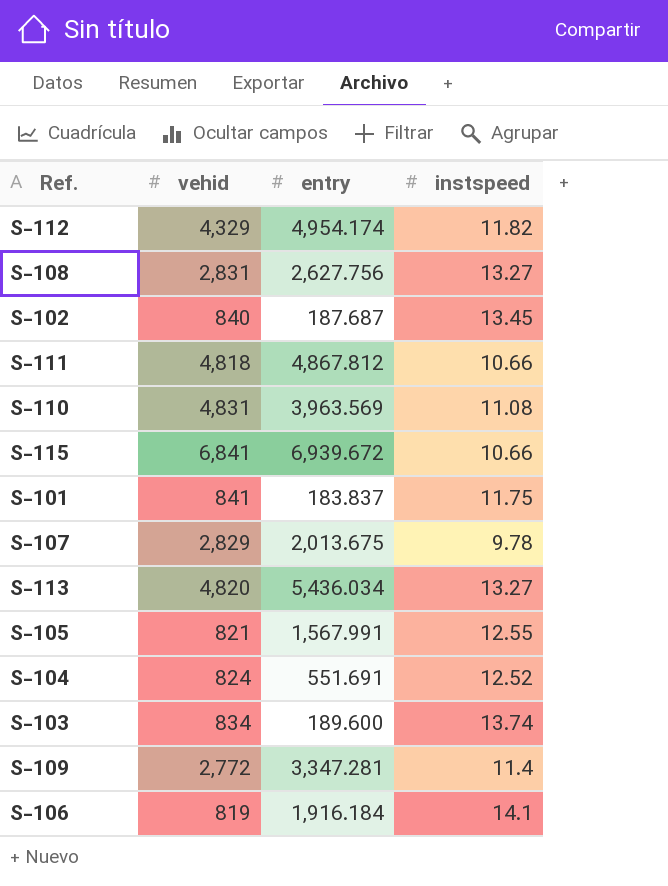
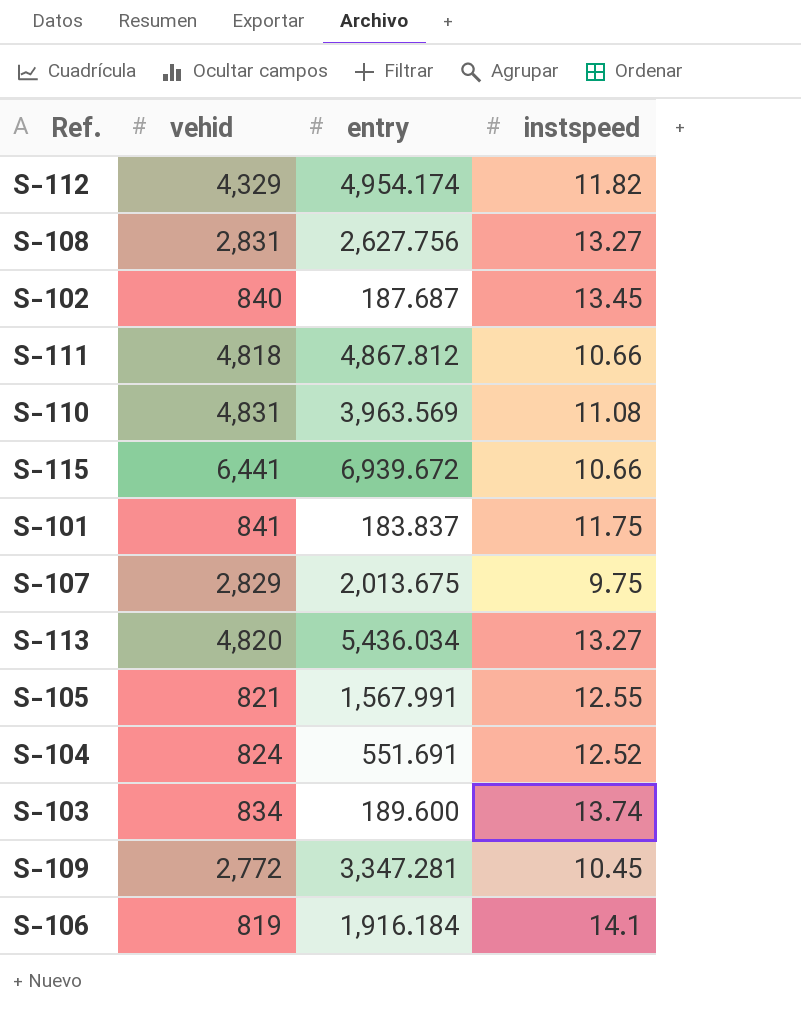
S-115 | vehid: 6,841 -> 6,441
S-107 | instspeed: 9.78 -> 9.75
S-109 | instspeed: 11.4 -> 10.45

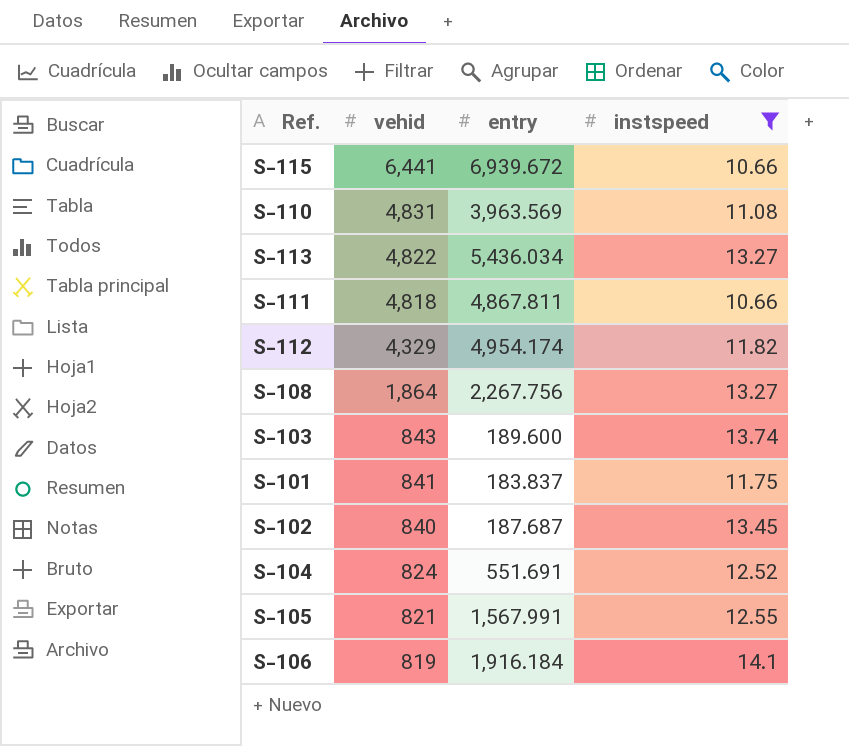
filter: none -> instspeed >= 10.66
row order: none -> vehid descending
S-113 | vehid: 4,820 -> 4,822
S-111 | entry: 4,867.812 -> 4,867.811
S-108 | vehid: 2,831 -> 1,864
S-108 | entry: 2,627.756 -> 2,267.756
S-103 | vehid: 834 -> 843

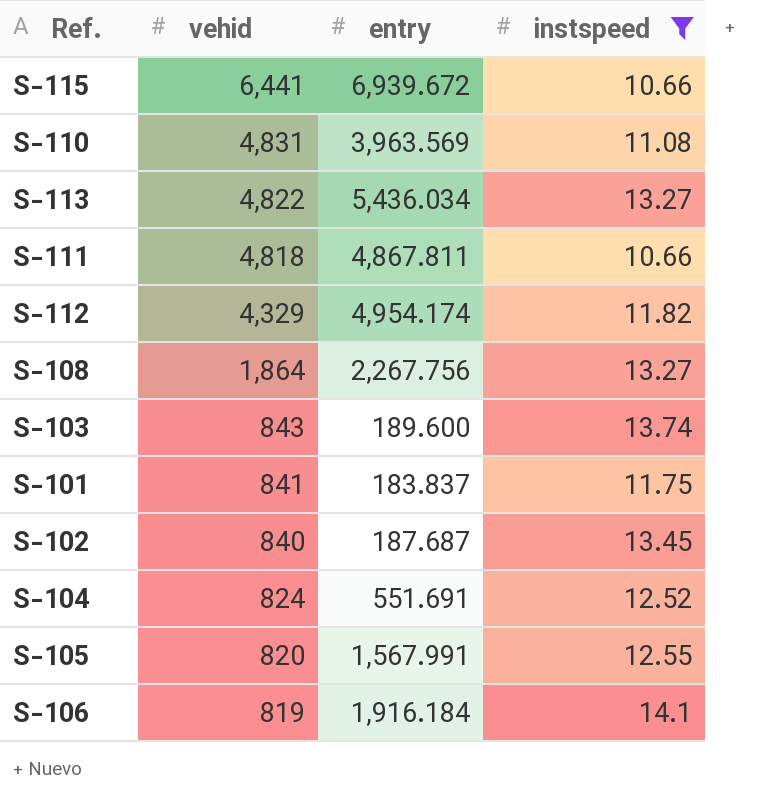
S-105 | vehid: 821 -> 820

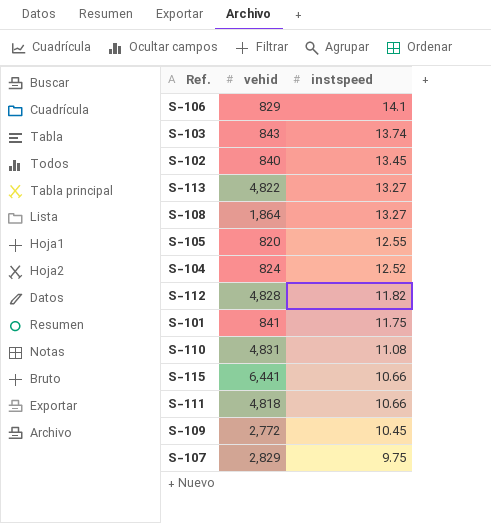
filter: instspeed >= 10.66 -> none
row order: vehid descending -> instspeed descending
column entry | position: 3 -> none
S-106 | vehid: 819 -> 829
S-112 | vehid: 4,329 -> 4,828

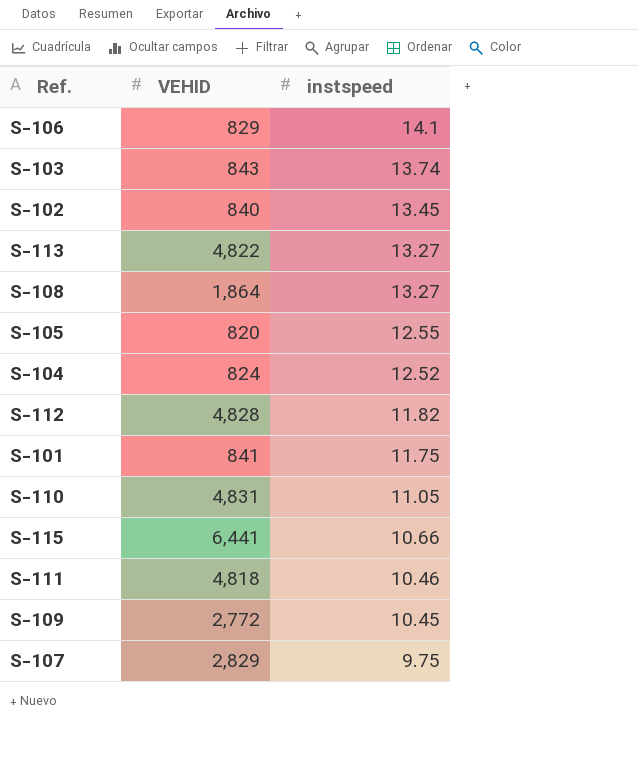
column name: vehid -> VEHID
S-110 | instspeed: 11.08 -> 11.05
S-111 | instspeed: 10.66 -> 10.46

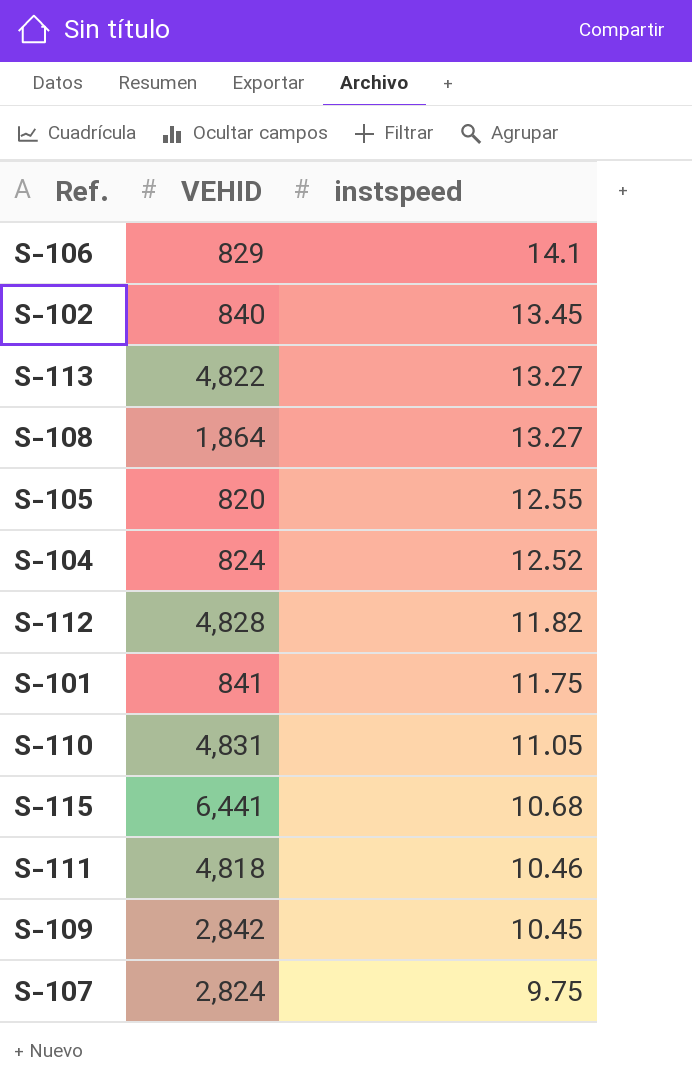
row S-103: 843 | 13.74 -> none
S-115 | instspeed: 10.66 -> 10.68
S-109 | VEHID: 2,772 -> 2,842
S-107 | VEHID: 2,829 -> 2,824

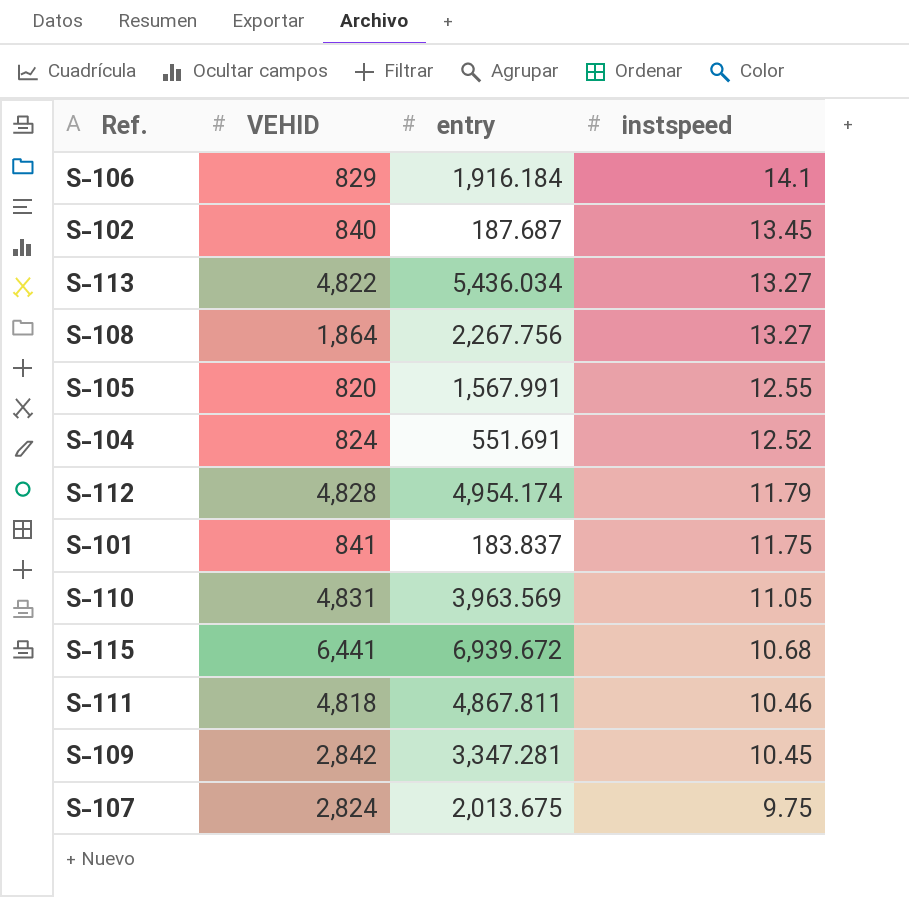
column entry | position: none -> 3
S-112 | instspeed: 11.82 -> 11.79

